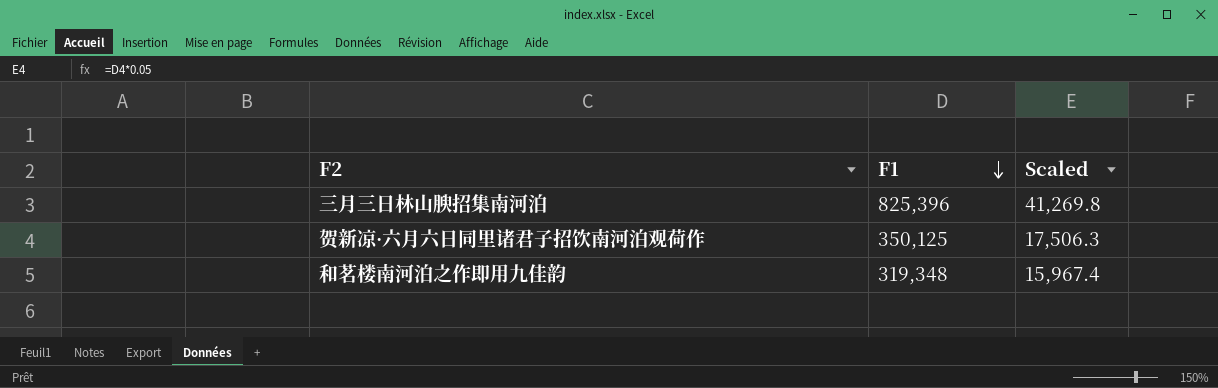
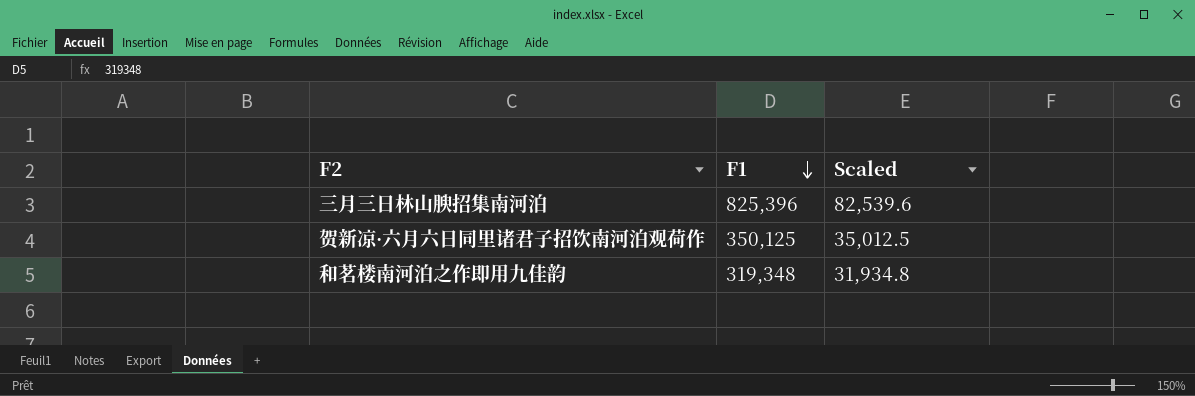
column Scaled | formula: [F1] * 0.05 -> [F1] * 0.1

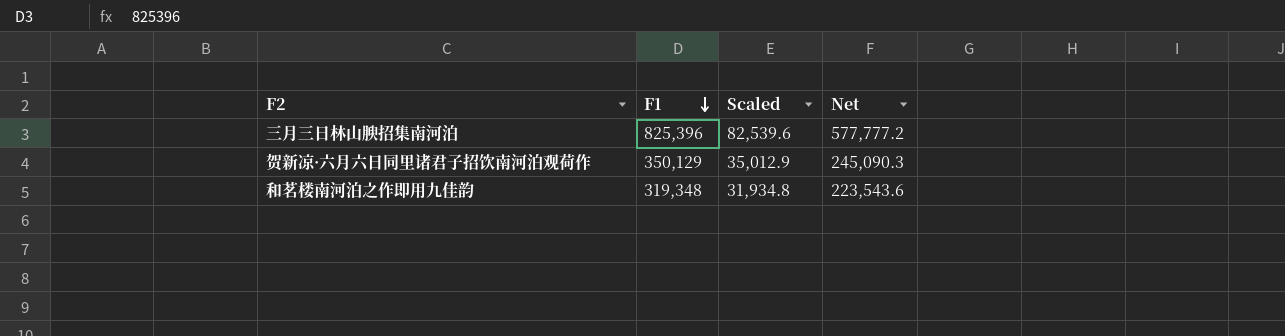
column Net | formula: none -> [F1] * 0.7
贺新凉·六月六日同里诸君子招饮南河泊观荷作 | F1: 350,125 -> 350,129
贺新凉·六月六日同里诸君子招饮南河泊观荷作 | Scaled: 35,012.5 -> 35,012.9

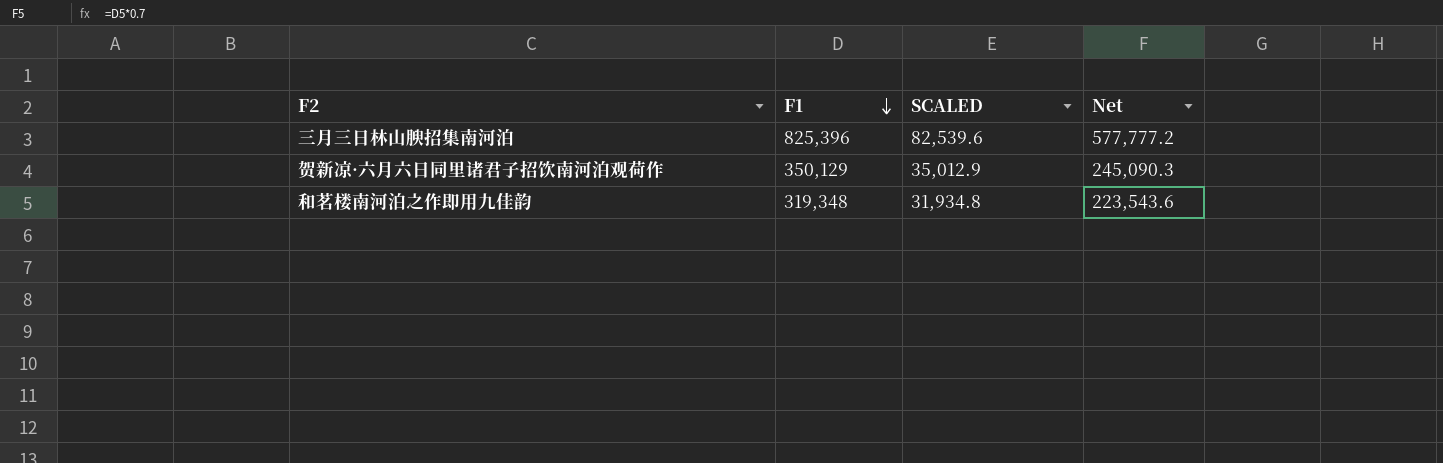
column name: Scaled -> SCALED

